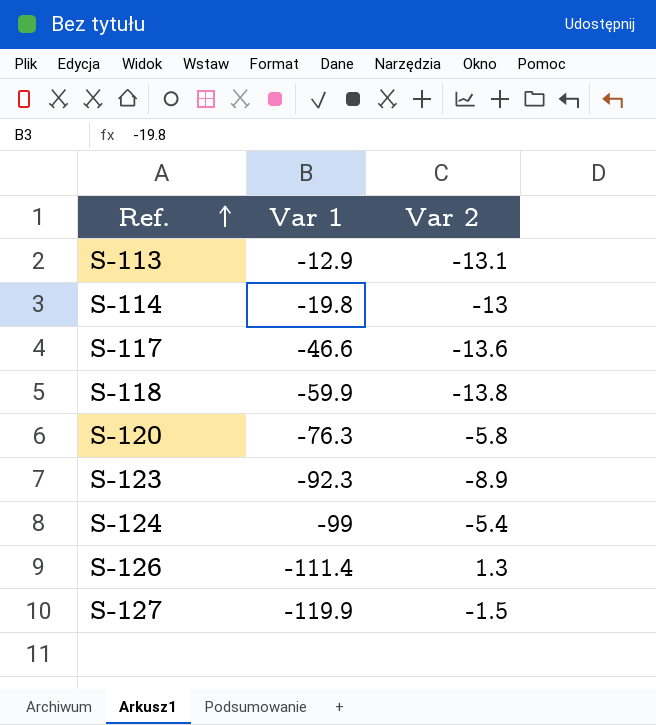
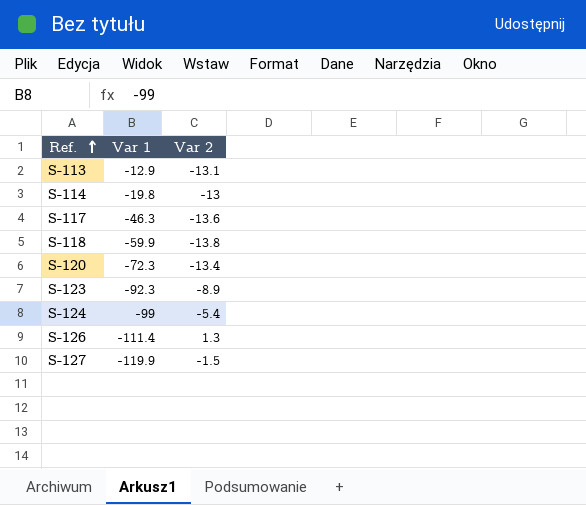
S-117 | Var 1: -46.6 -> -46.3
S-120 | Var 1: -76.3 -> -72.3
S-120 | Var 2: -5.8 -> -13.4

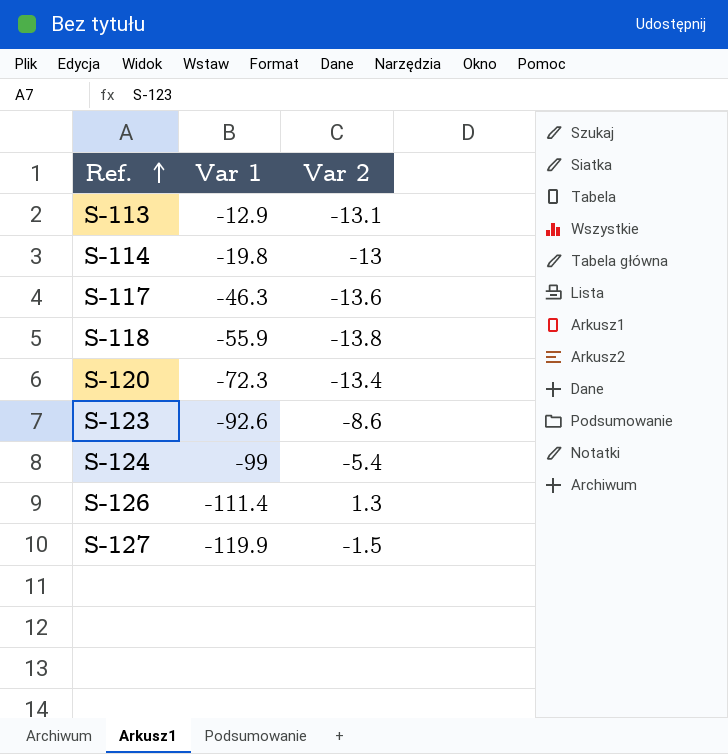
S-118 | Var 1: -59.9 -> -55.9
S-123 | Var 1: -92.3 -> -92.6
S-123 | Var 2: -8.9 -> -8.6

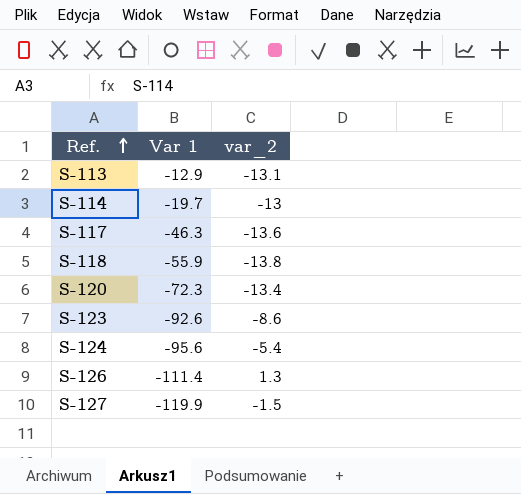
column name: Var 2 -> var_2
S-114 | Var 1: -19.8 -> -19.7
S-124 | Var 1: -99 -> -95.6

